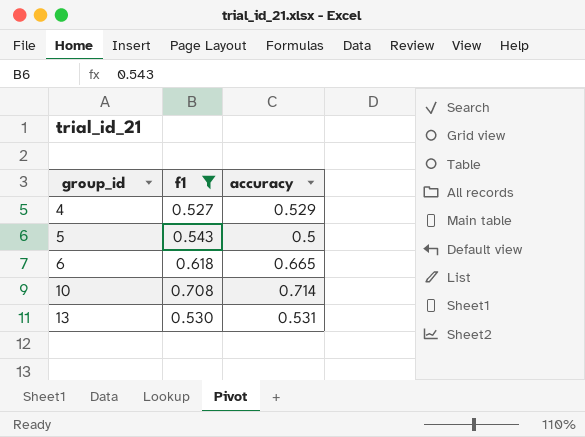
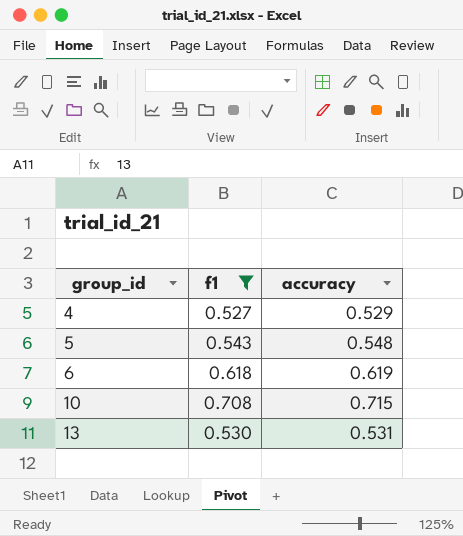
5 | accuracy: 0.5 -> 0.548
6 | accuracy: 0.665 -> 0.619
10 | accuracy: 0.714 -> 0.715

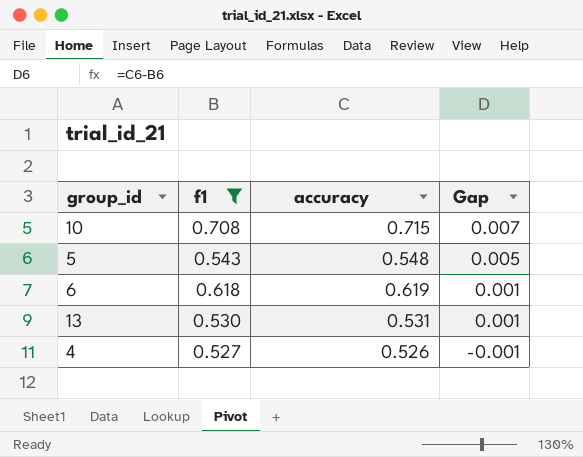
row order: group_id ascending -> Gap descending
column Gap | formula: none -> [accuracy] - [f1]
4 | accuracy: 0.529 -> 0.526

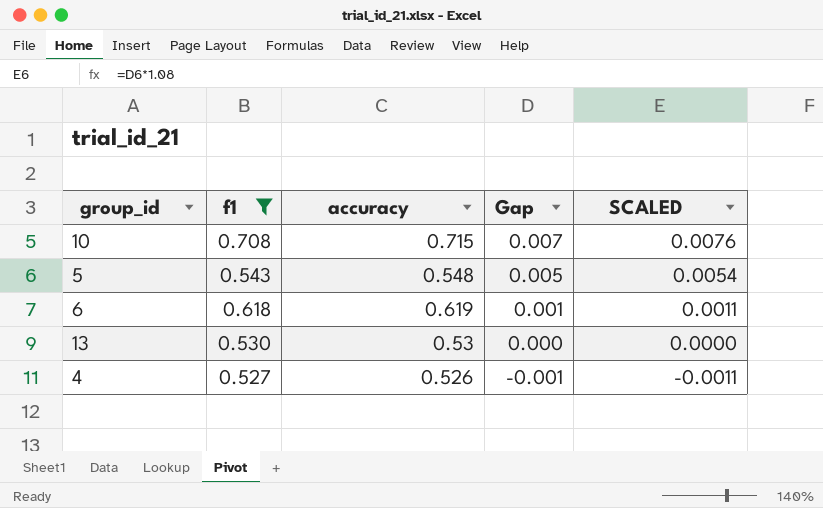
column SCALED | formula: none -> [Gap] * 1.08
13 | accuracy: 0.531 -> 0.53
13 | Gap: 0.001 -> 0.000

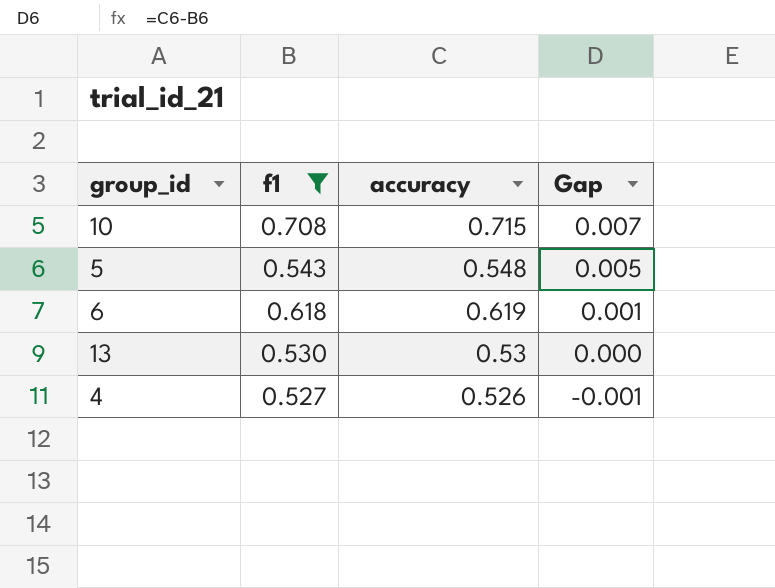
column SCALED | formula: [Gap] * 1.08 -> none

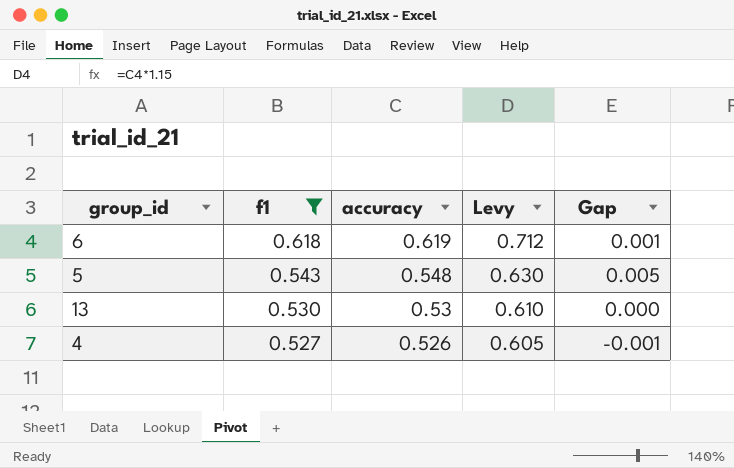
row order: Gap descending -> f1 descending
column Levy | formula: none -> [accuracy] * 1.15
row 10: 0.708 | 0.715 | 0.007 -> none

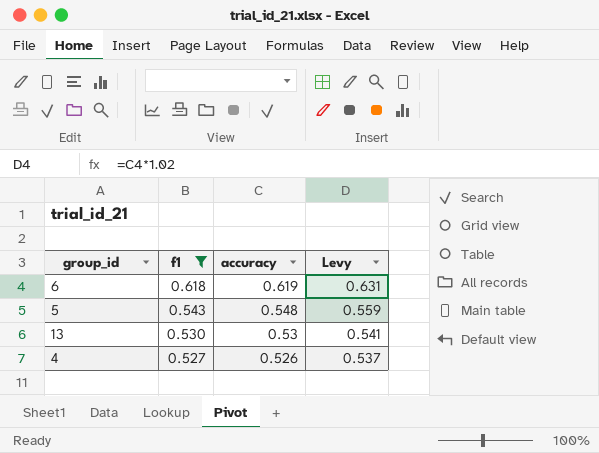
column Gap | formula: [accuracy] - [f1] -> none
column Levy | formula: [accuracy] * 1.15 -> [accuracy] * 1.02

